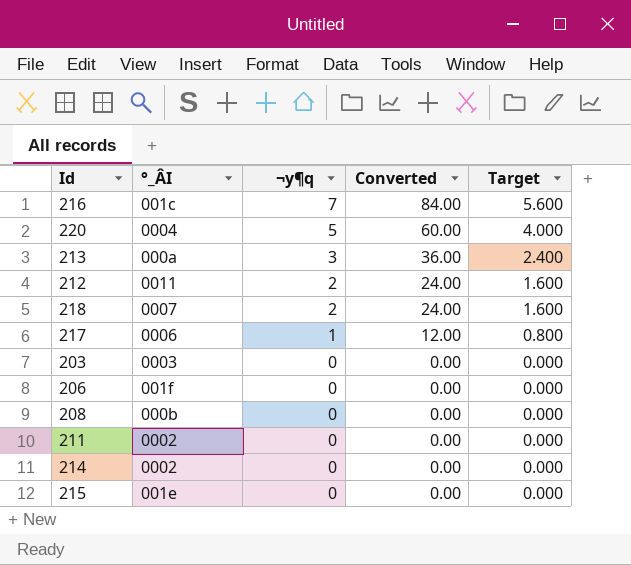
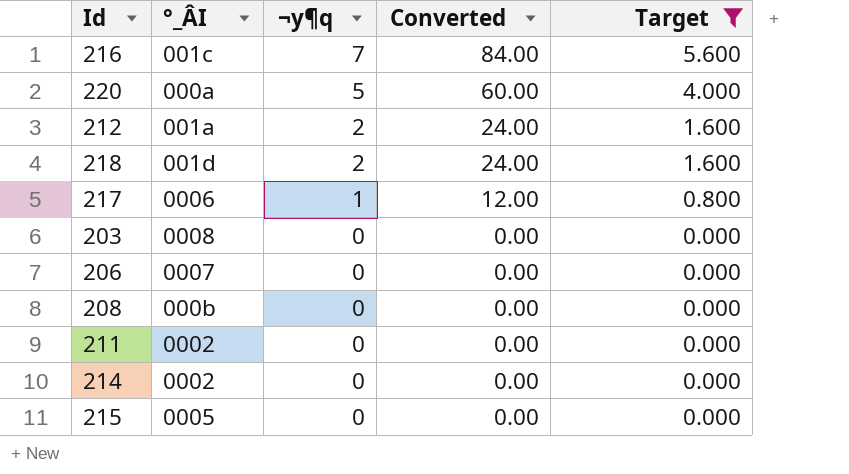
filter: none -> Target != 2.400
220 | °_ÂI: 0004 -> 000a
212 | °_ÂI: 0011 -> 001a
218 | °_ÂI: 0007 -> 001d
203 | °_ÂI: 0003 -> 0008
206 | °_ÂI: 001f -> 0007
215 | °_ÂI: 001e -> 0005

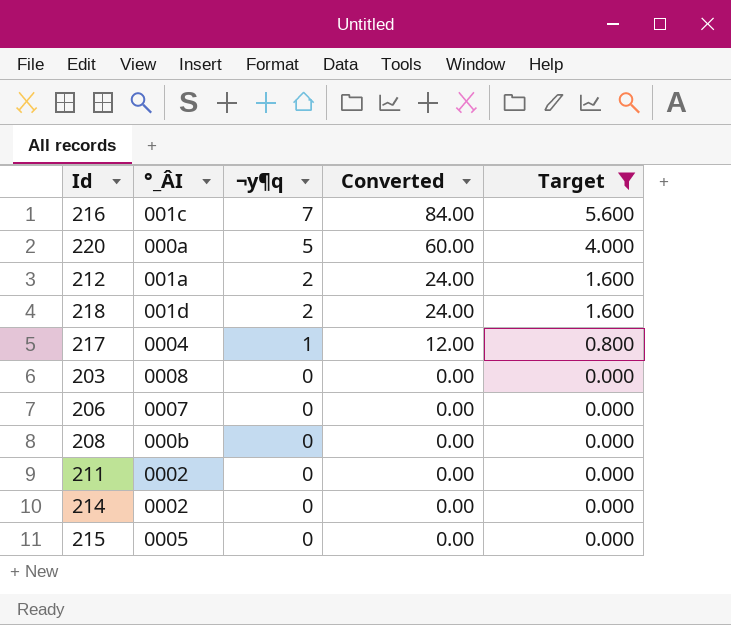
217 | °_ÂI: 0006 -> 0004

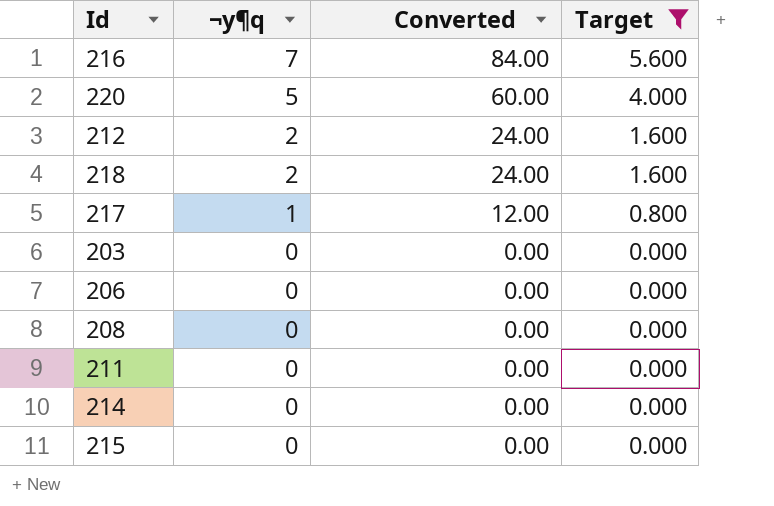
column °_ÂI | position: 2 -> none

